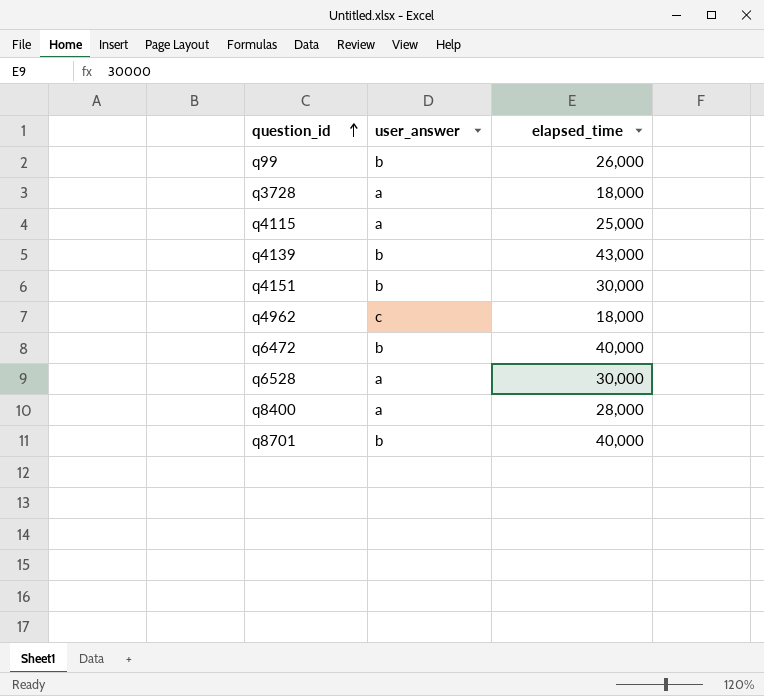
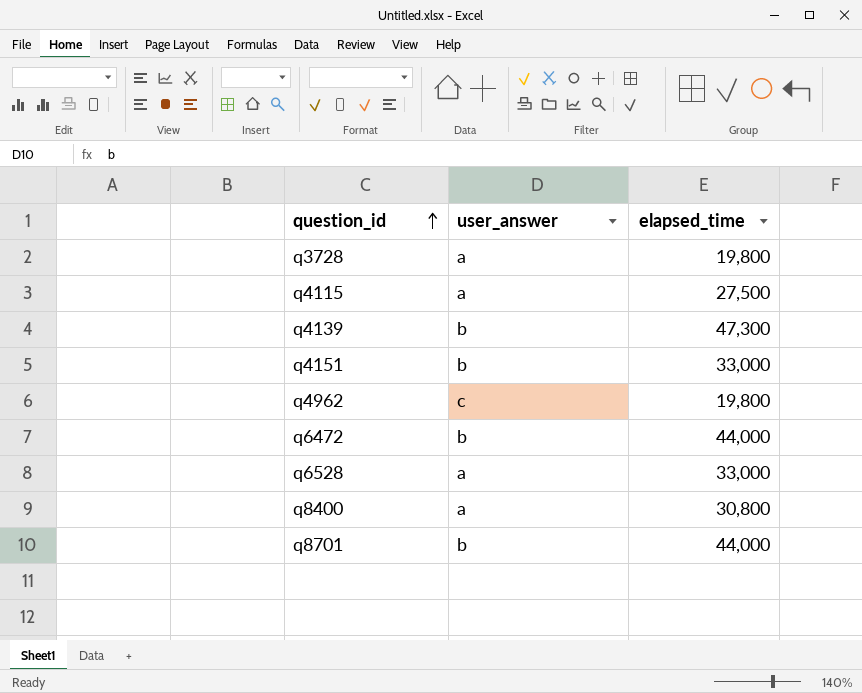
row q99: b | 26,000 -> none
q3728 | elapsed_time: 18,000 -> 19,800
q4115 | elapsed_time: 25,000 -> 27,500
q4139 | elapsed_time: 43,000 -> 47,300
q4151 | elapsed_time: 30,000 -> 33,000
q4962 | elapsed_time: 18,000 -> 19,800
q6472 | elapsed_time: 40,000 -> 44,000
q6528 | elapsed_time: 30,000 -> 33,000
q8400 | elapsed_time: 28,000 -> 30,800
q8701 | elapsed_time: 40,000 -> 44,000

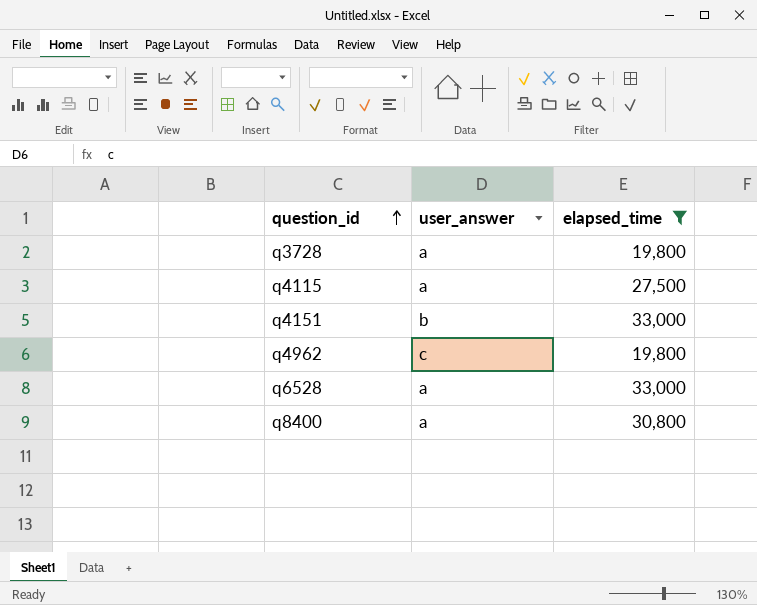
filter: none -> elapsed_time <= 33,000

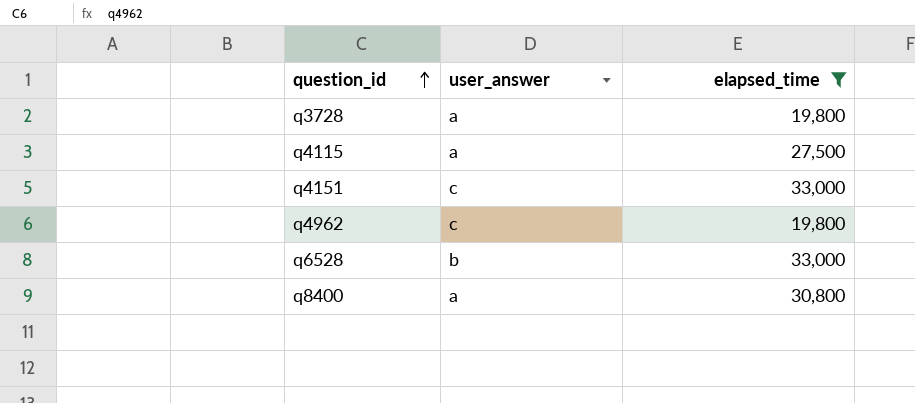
q4151 | user_answer: b -> c
q6528 | user_answer: a -> b

